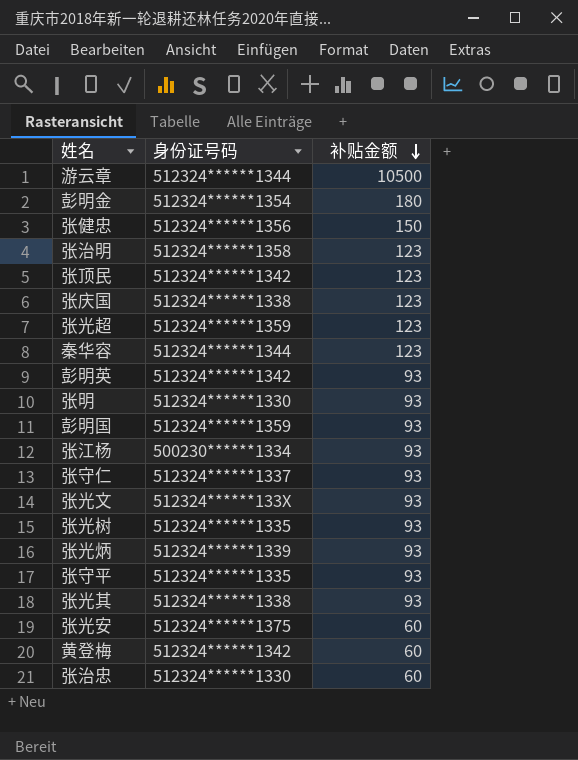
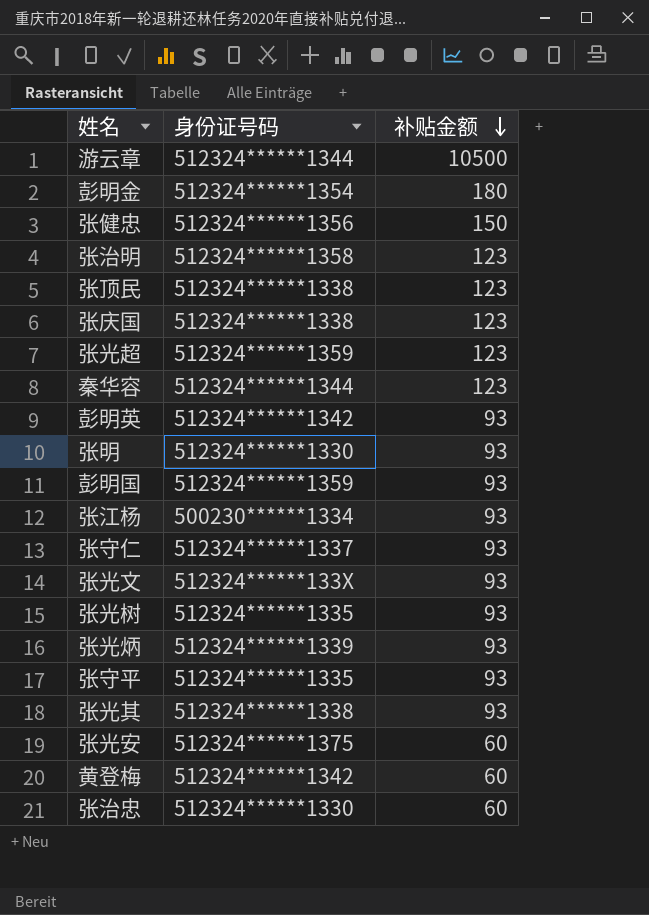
张顶民 | 身份证号码: 512324******1342 -> 512324******1338

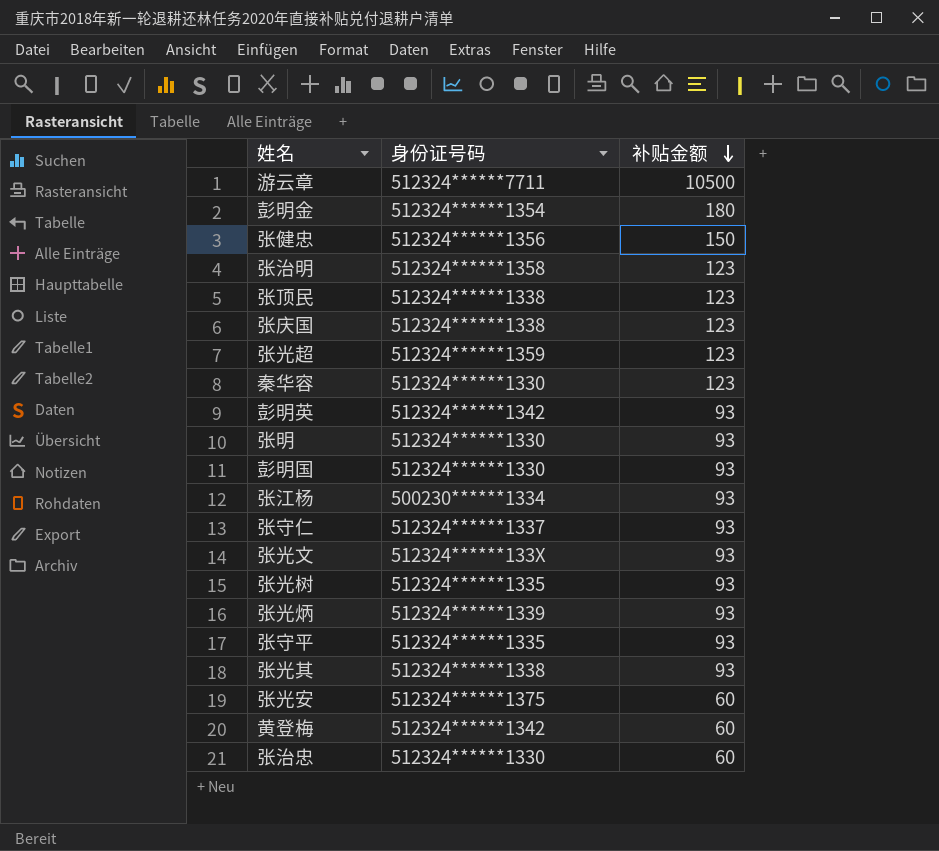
游云章 | 身份证号码: 512324******1344 -> 512324******7711
秦华容 | 身份证号码: 512324******1344 -> 512324******1330
彭明国 | 身份证号码: 512324******1359 -> 512324******1330

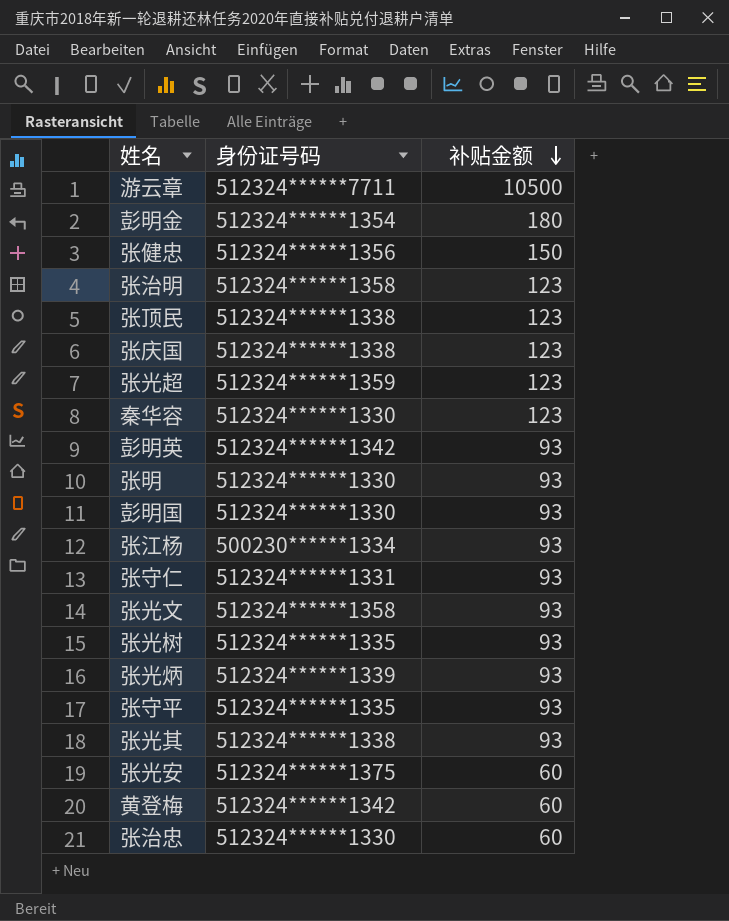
张守仁 | 身份证号码: 512324******1337 -> 512324******1331
张光文 | 身份证号码: 512324******133X -> 512324******1358

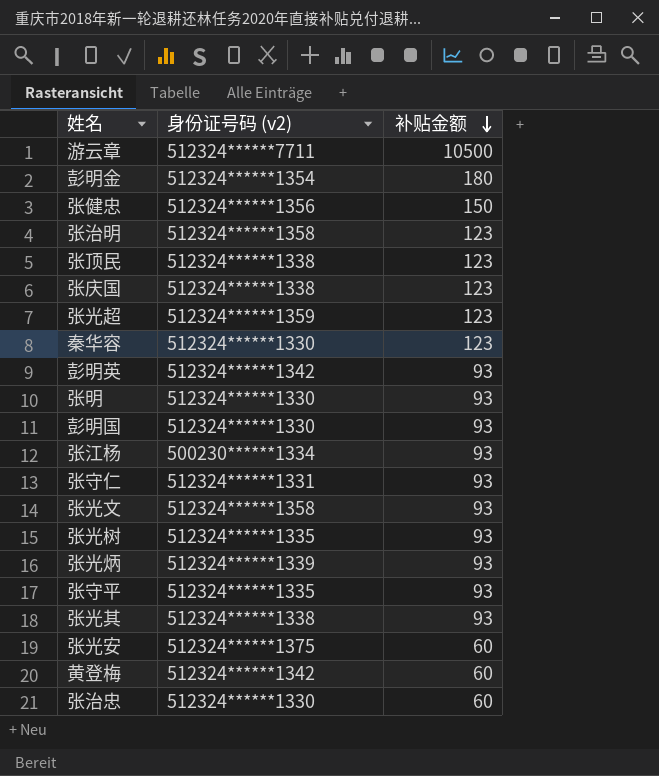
column name: 身份证号码 -> 身份证号码 (v2)

